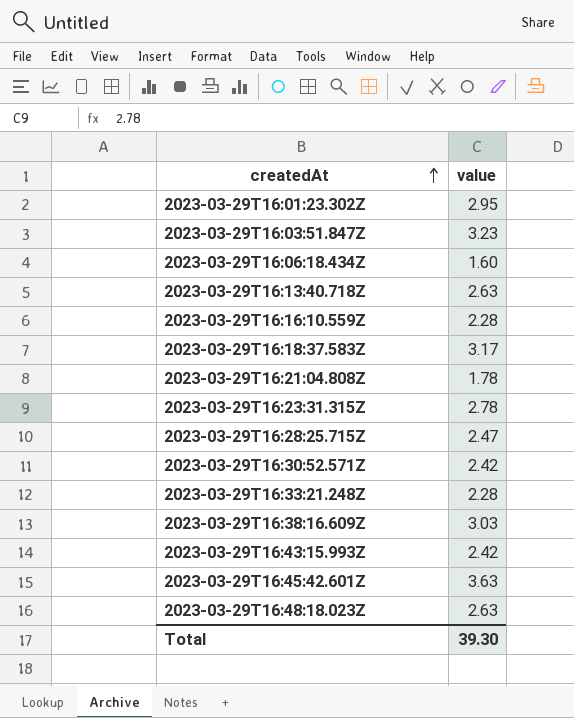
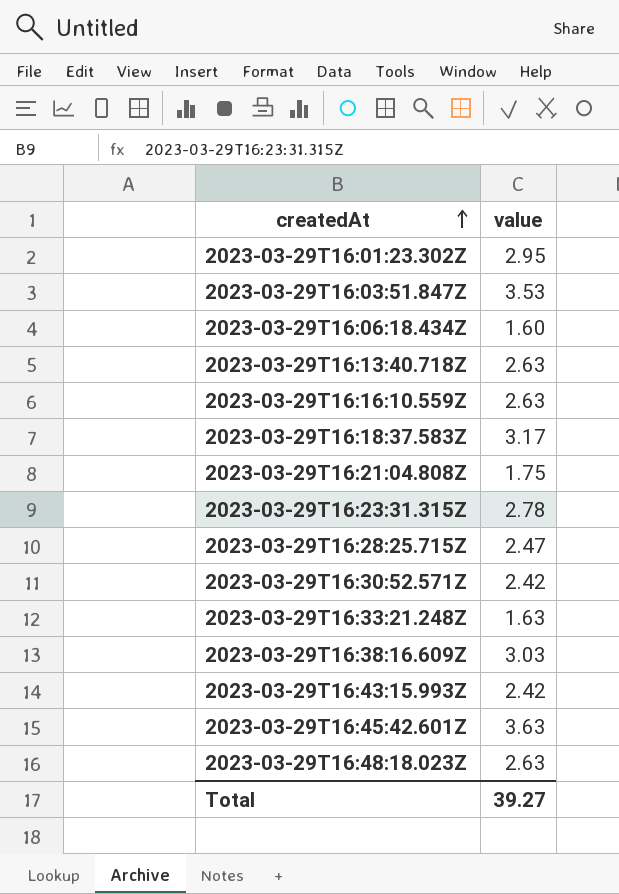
2023-03-29T16:03:51.847Z | value: 3.23 -> 3.53
2023-03-29T16:16:10.559Z | value: 2.28 -> 2.63
2023-03-29T16:21:04.808Z | value: 1.78 -> 1.75
2023-03-29T16:33:21.248Z | value: 2.28 -> 1.63
Total | value: 39.30 -> 39.27

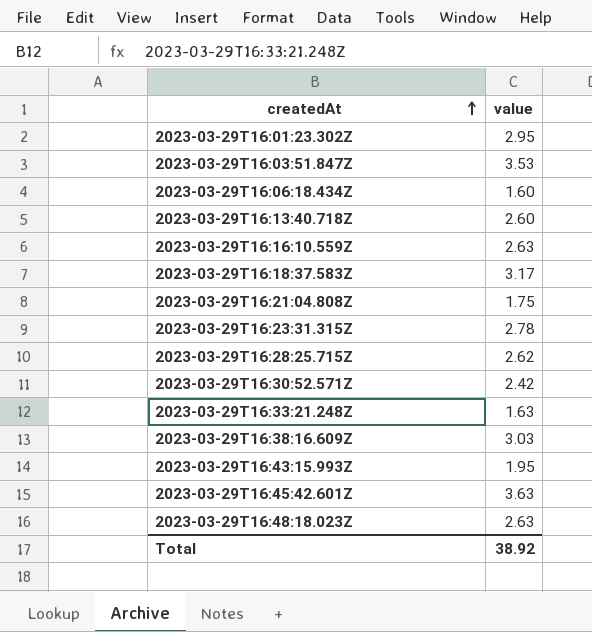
2023-03-29T16:13:40.718Z | value: 2.63 -> 2.60
2023-03-29T16:28:25.715Z | value: 2.47 -> 2.62
2023-03-29T16:43:15.993Z | value: 2.42 -> 1.95
Total | value: 39.27 -> 38.92

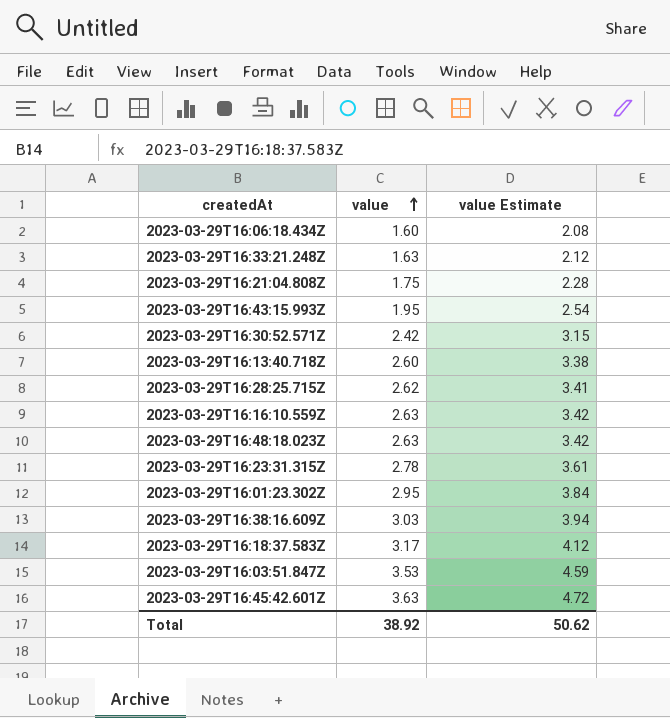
row order: createdAt ascending -> value ascending
column value Estimate | formula: none -> [value] * 1.3

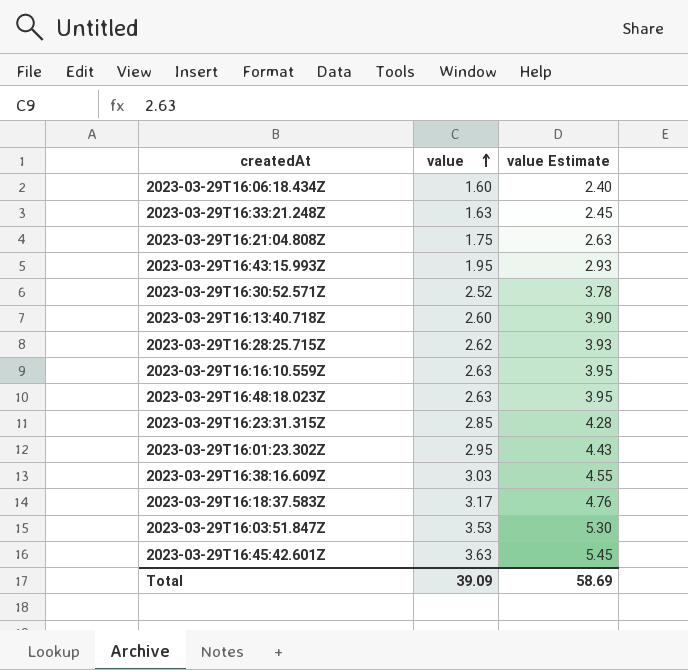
column value Estimate | formula: [value] * 1.3 -> [value] * 1.5
2023-03-29T16:30:52.571Z | value: 2.42 -> 2.52
2023-03-29T16:23:31.315Z | value: 2.78 -> 2.85
Total | value: 38.92 -> 39.09
Total | value Estimate: 50.62 -> 58.69

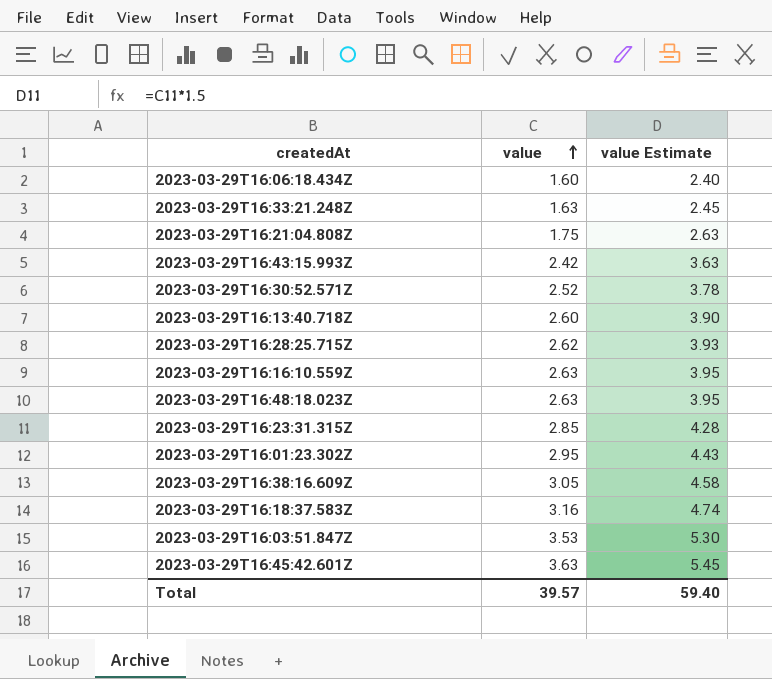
2023-03-29T16:43:15.993Z | value: 1.95 -> 2.42
2023-03-29T16:43:15.993Z | value Estimate: 2.93 -> 3.63
2023-03-29T16:38:16.609Z | value: 3.03 -> 3.05
2023-03-29T16:38:16.609Z | value Estimate: 4.55 -> 4.58
2023-03-29T16:18:37.583Z | value: 3.17 -> 3.16
2023-03-29T16:18:37.583Z | value Estimate: 4.76 -> 4.74
Total | value: 39.09 -> 39.57
Total | value Estimate: 58.69 -> 59.40

